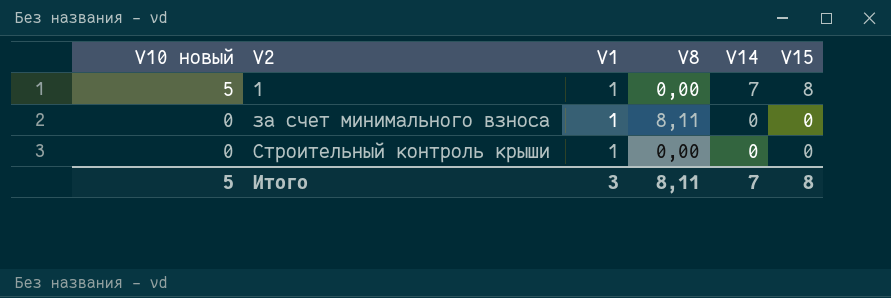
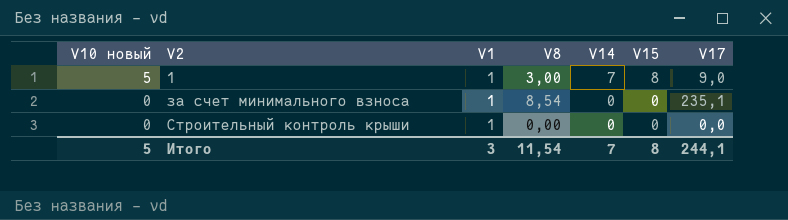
column V17 | position: none -> 7
1 | V8: 0,00 -> 3,00
за счет минимального взноса | V8: 8,11 -> 8,54
Итого | V8: 8,11 -> 11,54

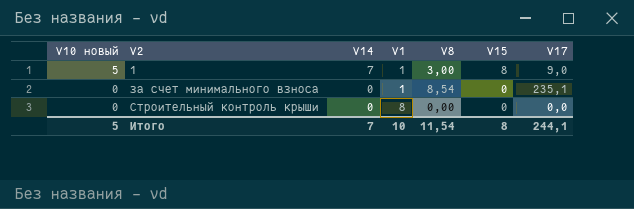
column V14 | position: 5 -> 3
Строительный контроль крыши | V1: 1 -> 8
Итого | V1: 3 -> 10

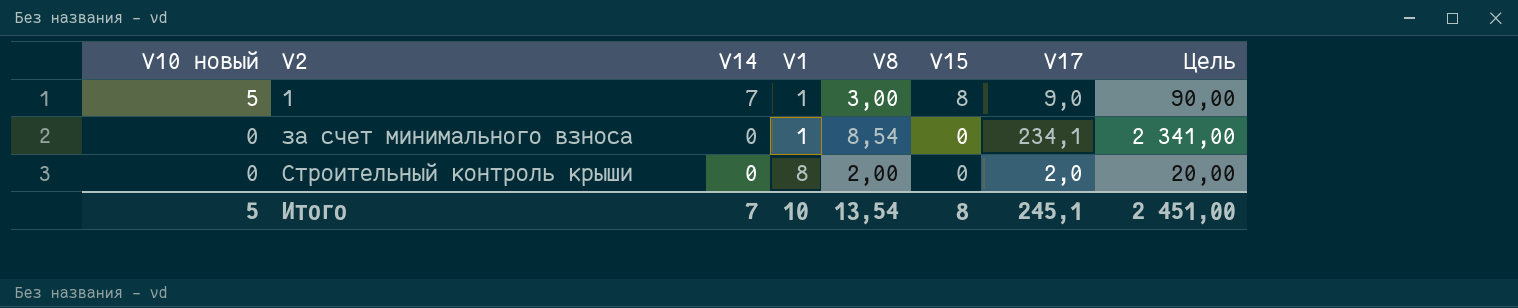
column Цель | formula: none -> [V17] * 10
за счет минимального взноса | V17: 235,1 -> 234,1
Строительный контроль крыши | V8: 0,00 -> 2,00
Строительный контроль крыши | V17: 0,0 -> 2,0
Итого | V8: 11,54 -> 13,54
Итого | V17: 244,1 -> 245,1

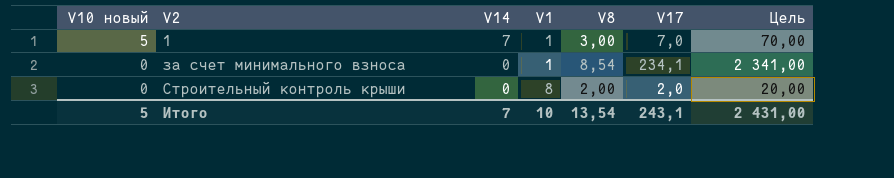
column V15 | position: 6 -> none
1 | V17: 9,0 -> 7,0
1 | Цель: 90,00 -> 70,00
Итого | V17: 245,1 -> 243,1
Итого | Цель: 2 451,00 -> 2 431,00

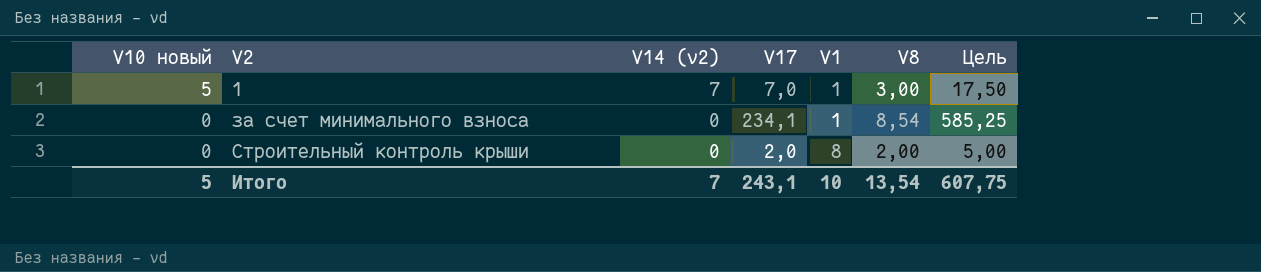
column name: V14 -> V14 (v2)
column V17 | position: 6 -> 4
column Цель | formula: [V17] * 10 -> [V17] * 2,5
Итого | Цель: 2 431,00 -> 607,75

